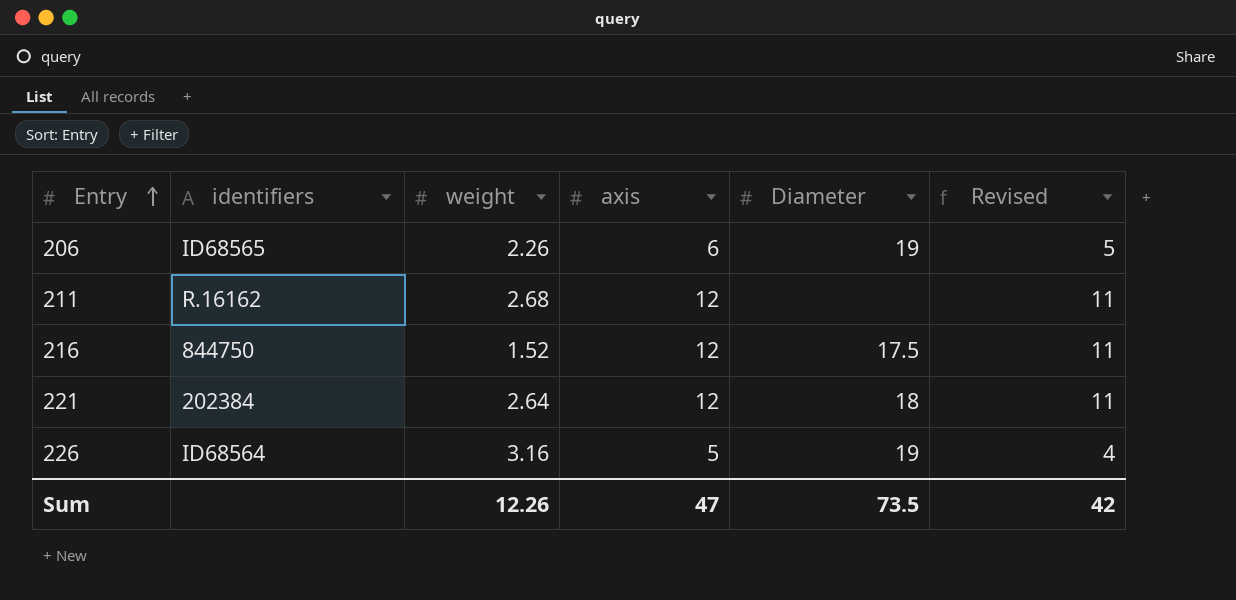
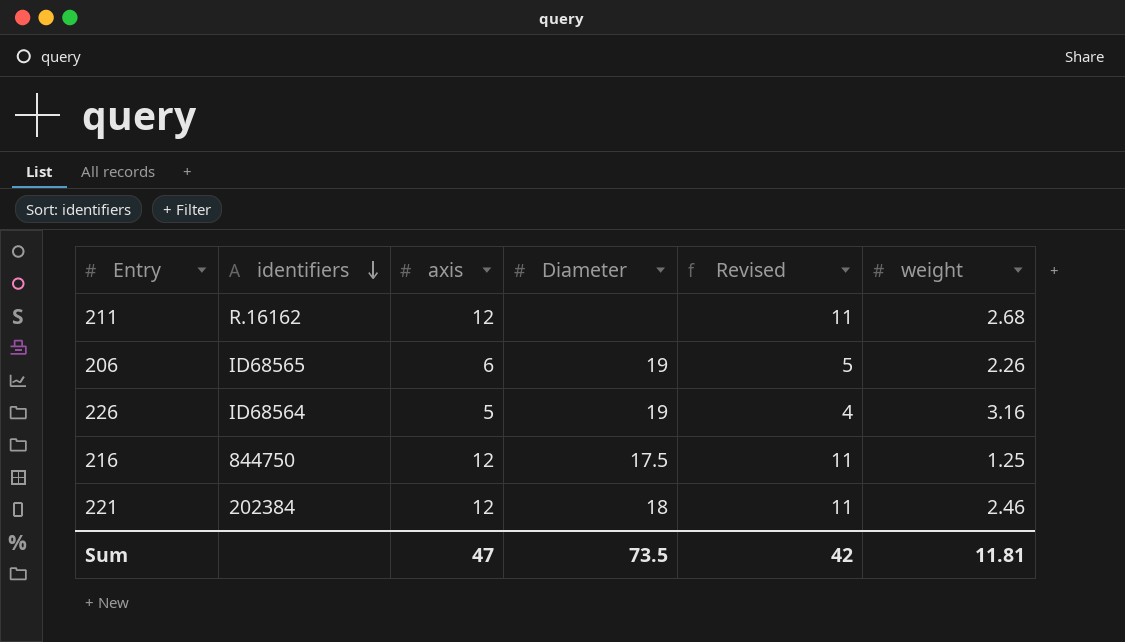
row order: Entry ascending -> identifiers descending
column weight | position: 3 -> 6
216 | weight: 1.52 -> 1.25
221 | weight: 2.64 -> 2.46
Sum | weight: 12.26 -> 11.81

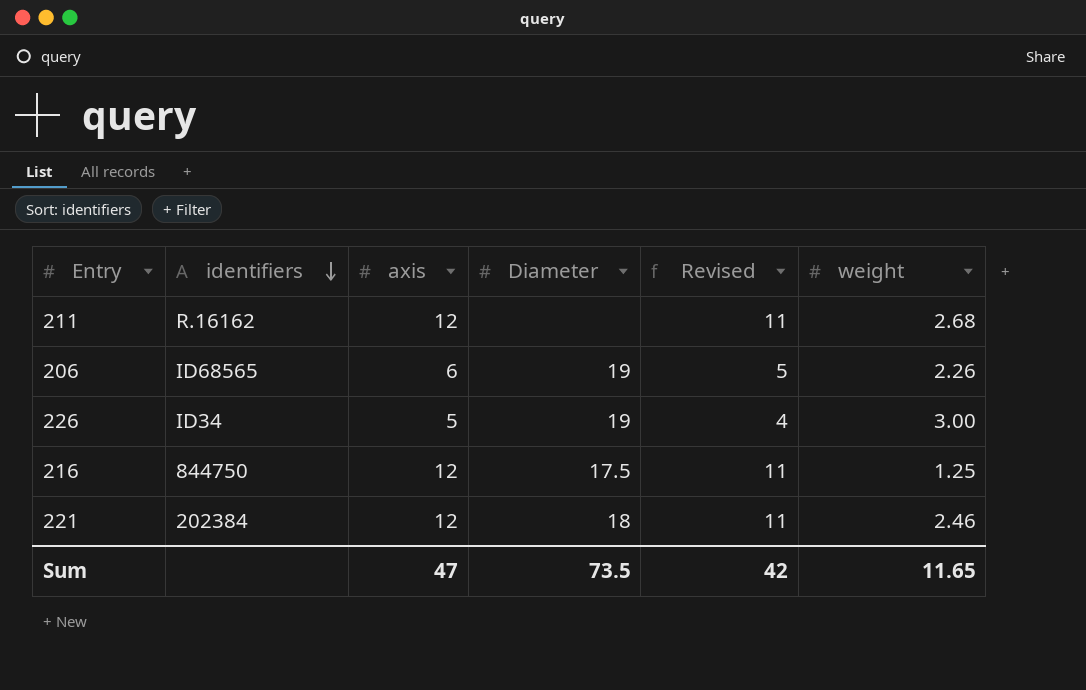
226 | identifiers: ID68564 -> ID34
226 | weight: 3.16 -> 3.00
Sum | weight: 11.81 -> 11.65

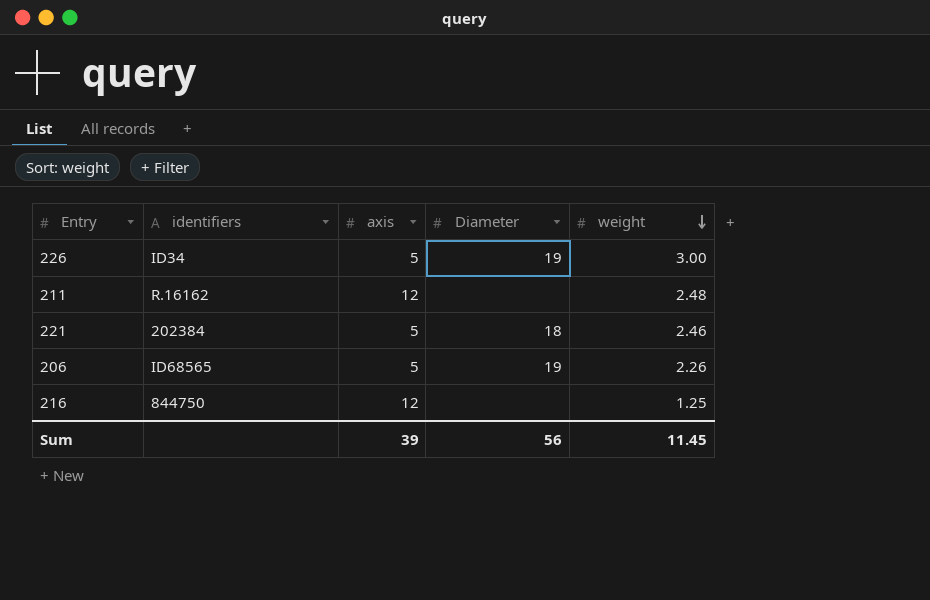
row order: identifiers descending -> weight descending
column Revised | formula: [axis] - 1 -> none
211 | weight: 2.68 -> 2.48
221 | axis: 12 -> 5
206 | axis: 6 -> 5
216 | Diameter: 17.5 -> none
Sum | axis: 47 -> 39
Sum | Diameter: 73.5 -> 56
Sum | weight: 11.65 -> 11.45

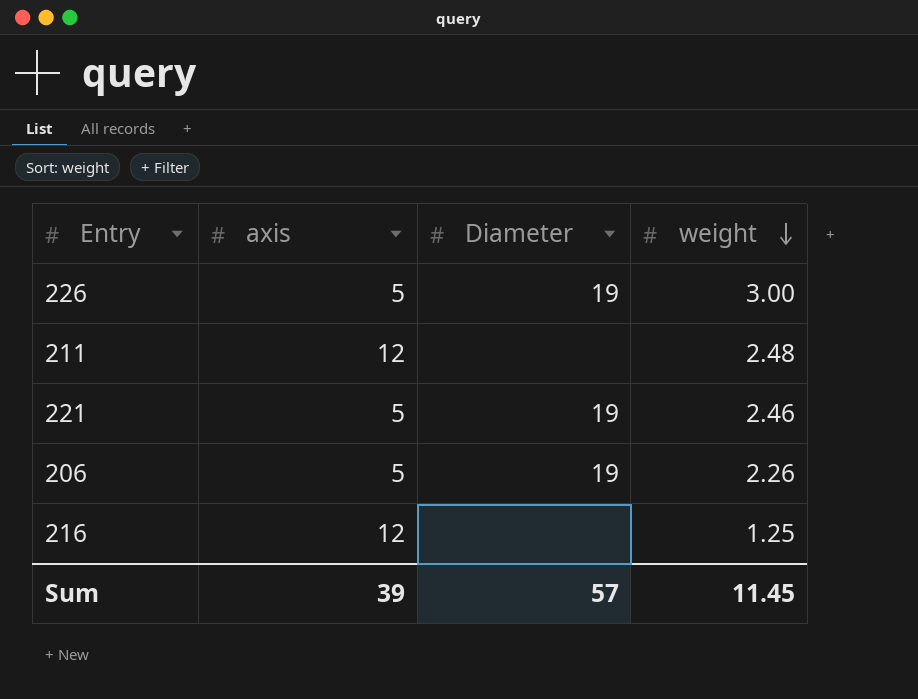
column identifiers | position: 2 -> none
221 | Diameter: 18 -> 19
Sum | Diameter: 56 -> 57

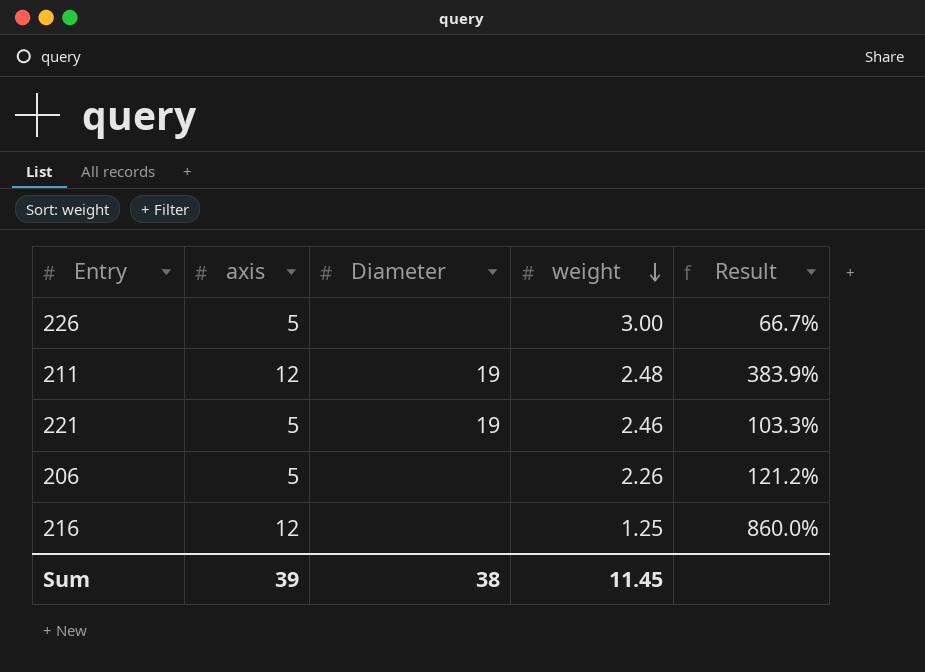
column Result | formula: none -> ([axis] - [weight]) / [weight]
226 | Diameter: 19 -> none
211 | Diameter: none -> 19
206 | Diameter: 19 -> none
Sum | Diameter: 57 -> 38

